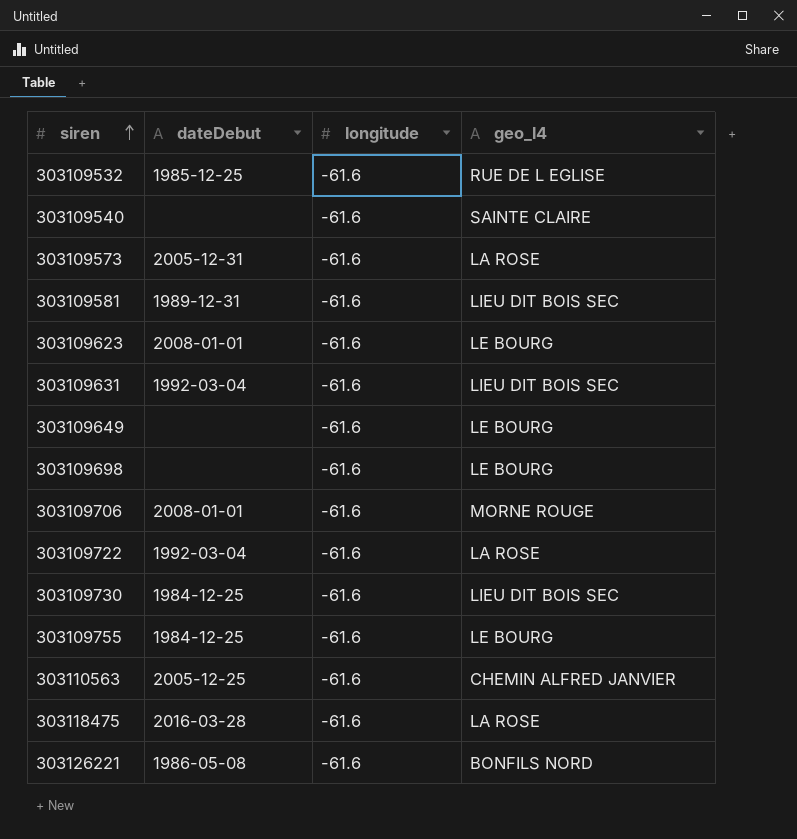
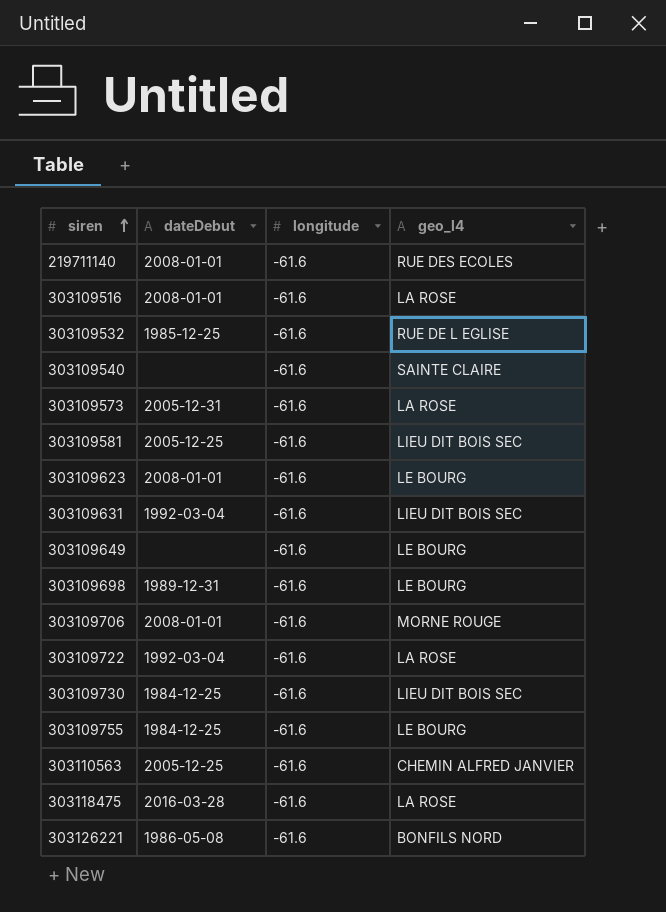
row 219711140: none -> 2008-01-01 | -61.6 | RUE DES ECOLES
row 303109516: none -> 2008-01-01 | -61.6 | LA ROSE
303109581 | dateDebut: 1989-12-31 -> 2005-12-25
303109698 | dateDebut: none -> 1989-12-31

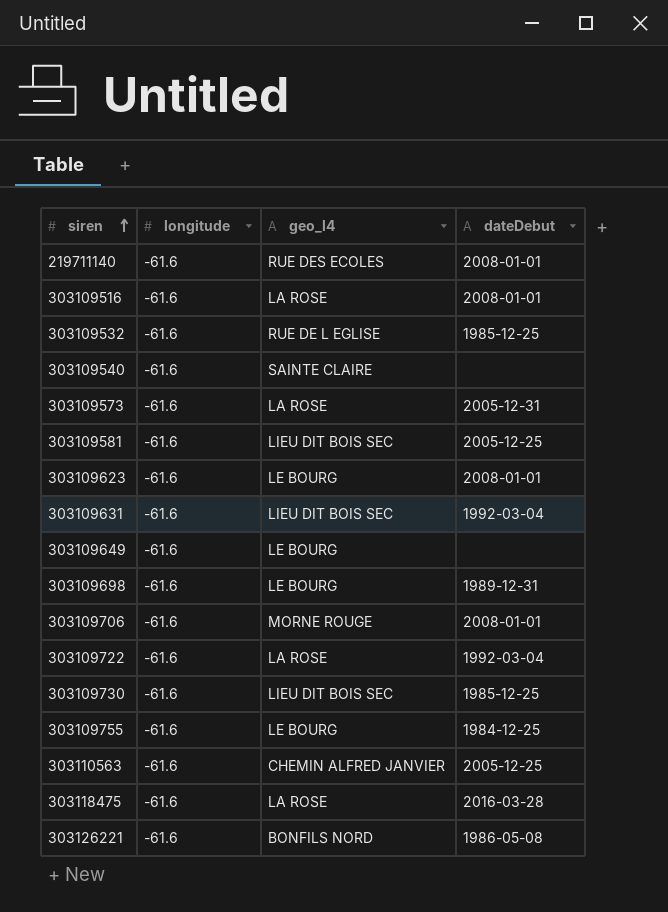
column dateDebut | position: 2 -> 4
303109730 | dateDebut: 1984-12-25 -> 1985-12-25

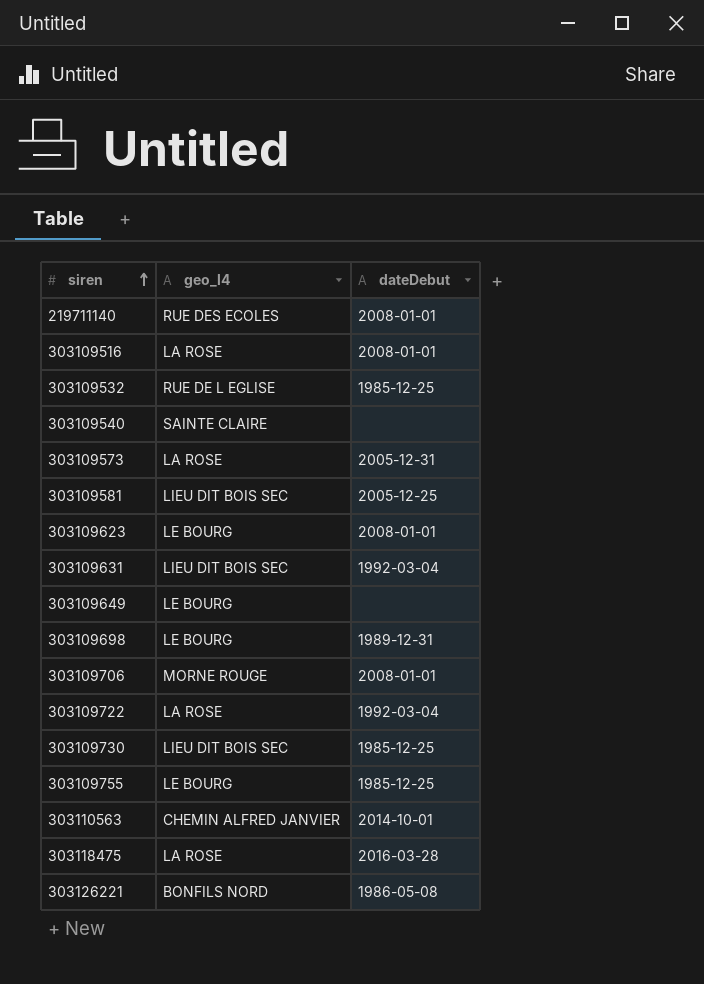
column longitude | position: 2 -> none
303109755 | dateDebut: 1984-12-25 -> 1985-12-25
303110563 | dateDebut: 2005-12-25 -> 2014-10-01

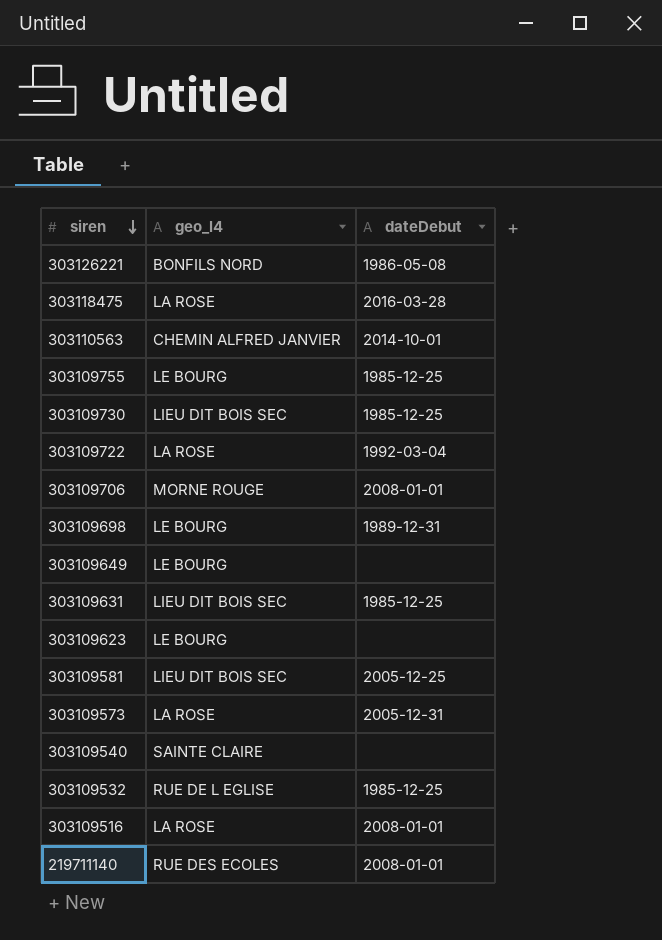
row order: siren ascending -> siren descending
303109631 | dateDebut: 1992-03-04 -> 1985-12-25
303109623 | dateDebut: 2008-01-01 -> none

